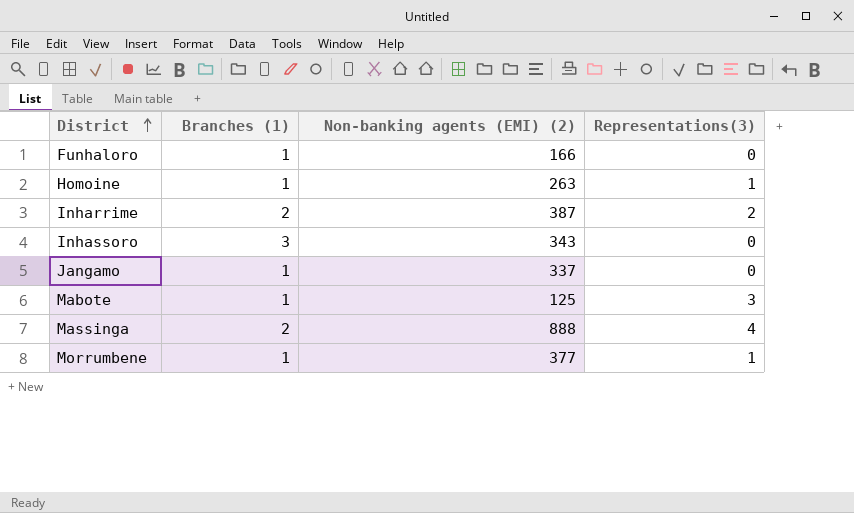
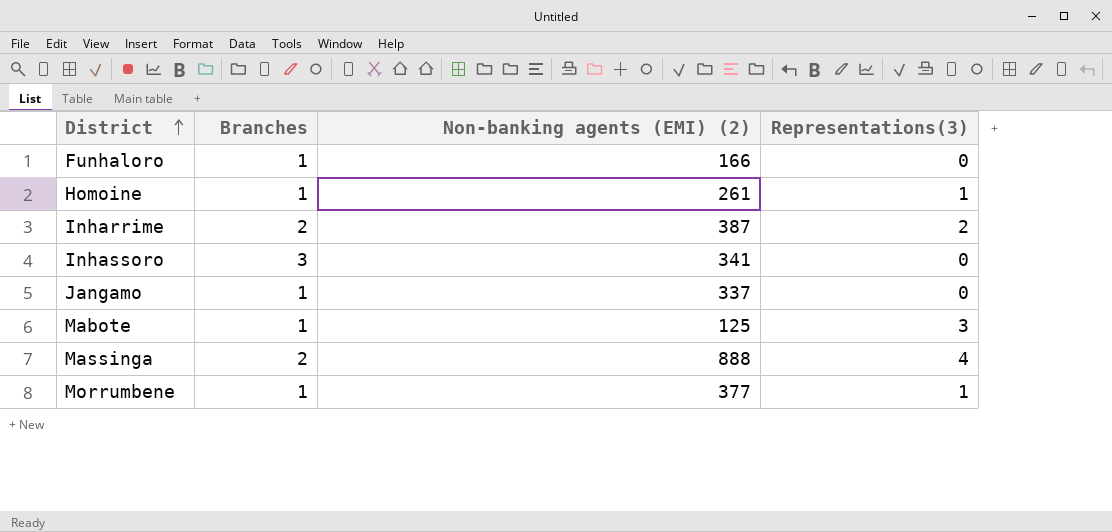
column name: Branches (1) -> Branches
Homoine | Non-banking agents (EMI) (2): 263 -> 261
Inhassoro | Non-banking agents (EMI) (2): 343 -> 341

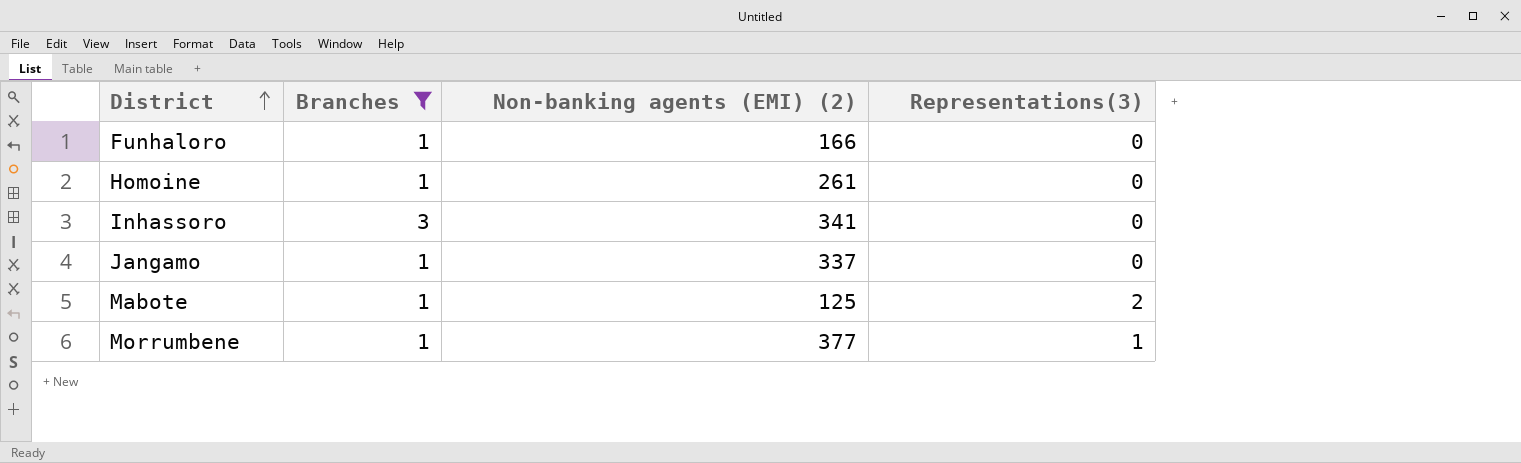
filter: none -> Branches != 2
Homoine | Representations(3): 1 -> 0
Mabote | Representations(3): 3 -> 2

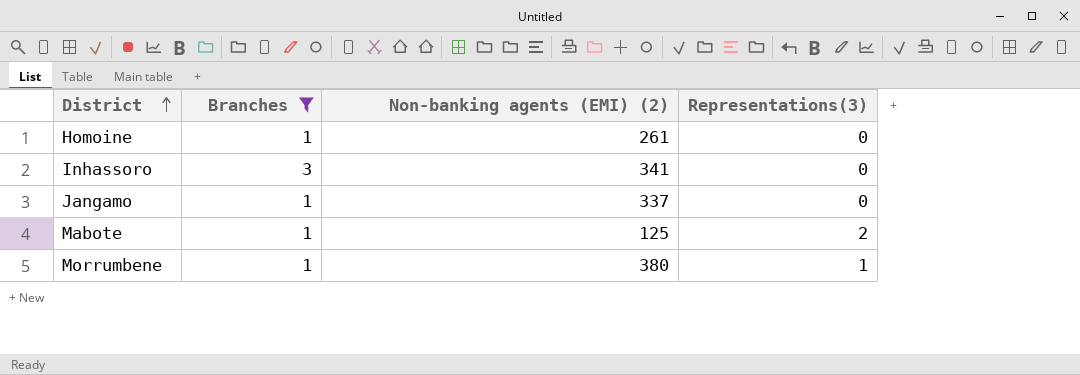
row Funhaloro: 1 | 166 | 0 -> none
Morrumbene | Non-banking agents (EMI) (2): 377 -> 380

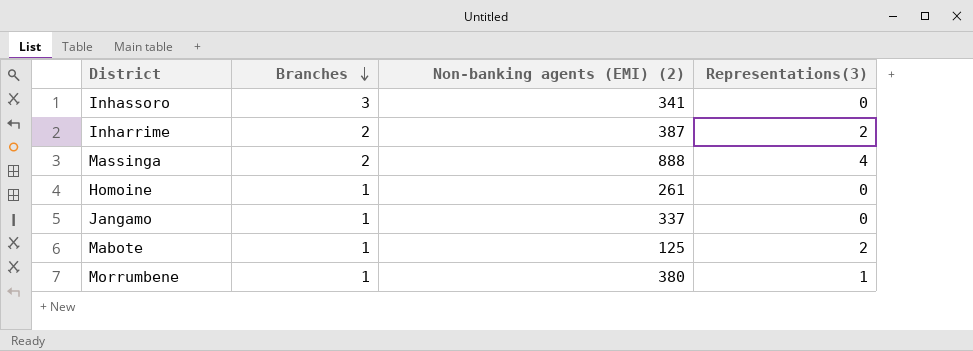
filter: Branches != 2 -> none
row order: District ascending -> Branches descending

